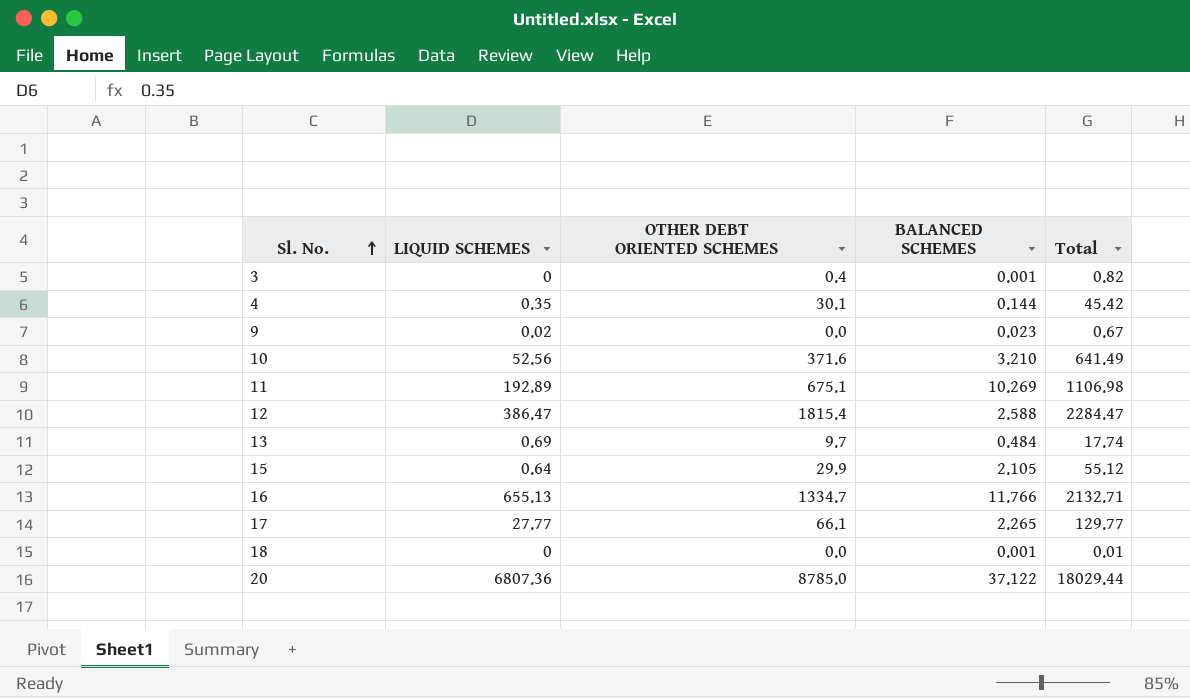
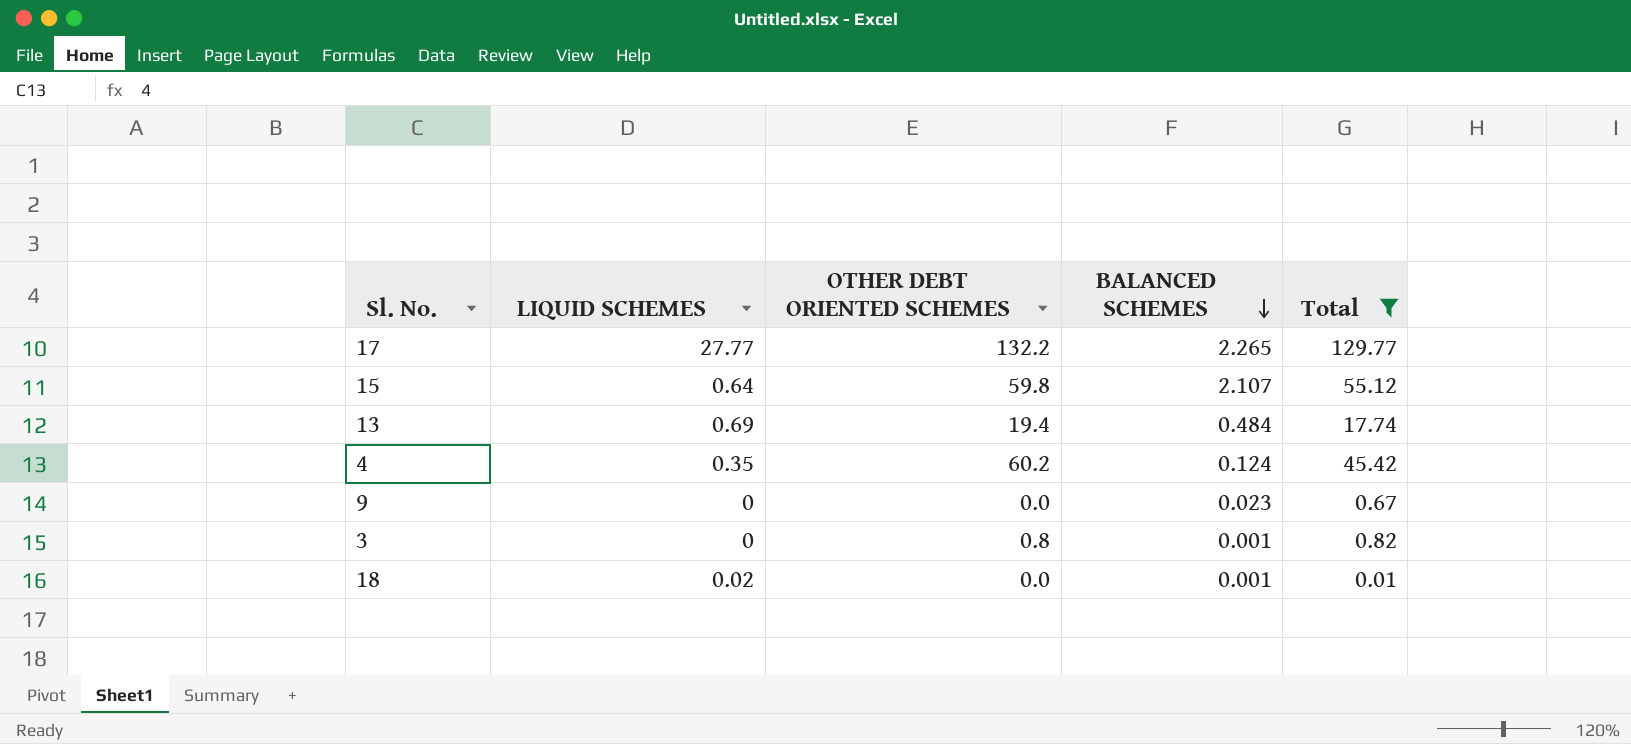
filter: none -> Total <= 129.77
row order: Sl. No. ascending -> BALANCED SCHEMES descending
17 | OTHER DEBT ORIENTED SCHEMES: 66.1 -> 132.2
15 | OTHER DEBT ORIENTED SCHEMES: 29.9 -> 59.8
15 | BALANCED SCHEMES: 2.105 -> 2.107
13 | OTHER DEBT ORIENTED SCHEMES: 9.7 -> 19.4
4 | OTHER DEBT ORIENTED SCHEMES: 30.1 -> 60.2
4 | BALANCED SCHEMES: 0.144 -> 0.124
9 | LIQUID SCHEMES: 0.02 -> 0
3 | OTHER DEBT ORIENTED SCHEMES: 0.4 -> 0.8
18 | LIQUID SCHEMES: 0 -> 0.02

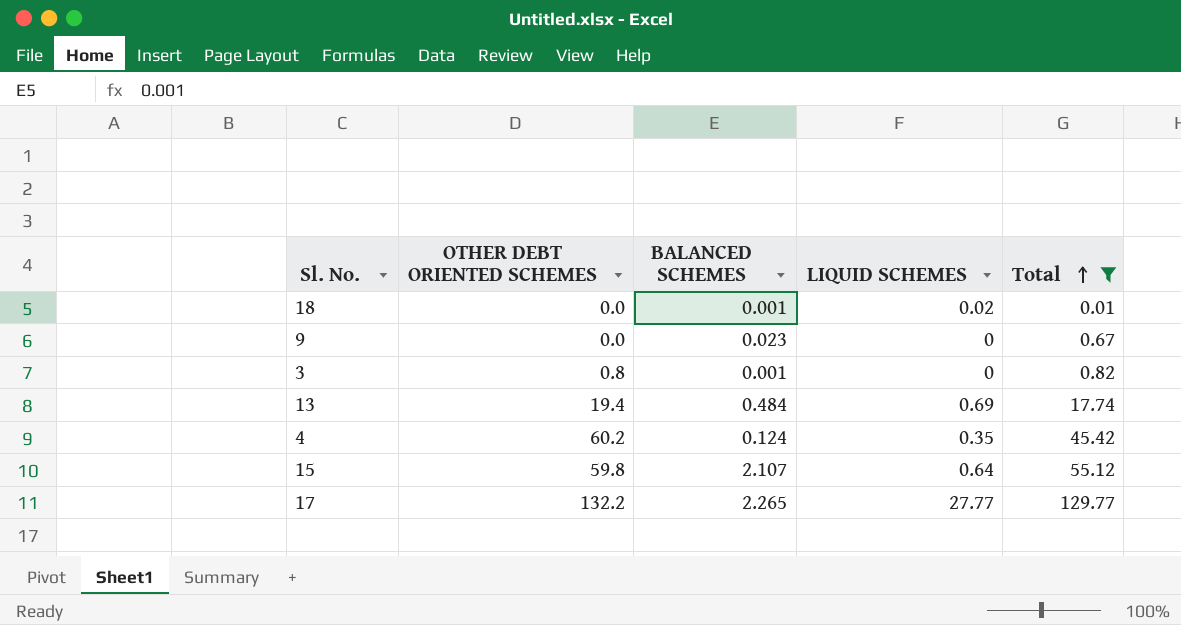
row order: BALANCED SCHEMES descending -> Total ascending
column LIQUID SCHEMES | position: 2 -> 4

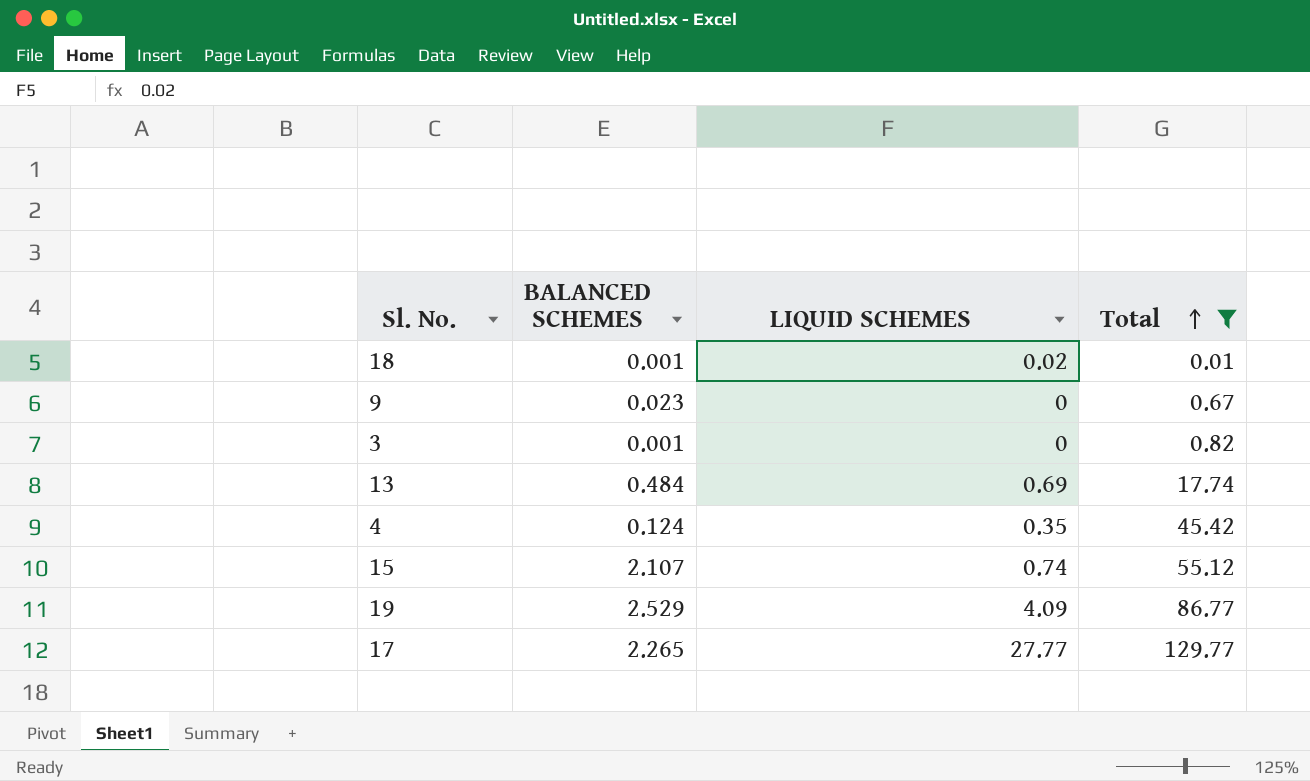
column OTHER DEBT ORIENTED SCHEMES | position: 2 -> none
15 | LIQUID SCHEMES: 0.64 -> 0.74
row 19: none -> 2.529 | 4.09 | 86.77

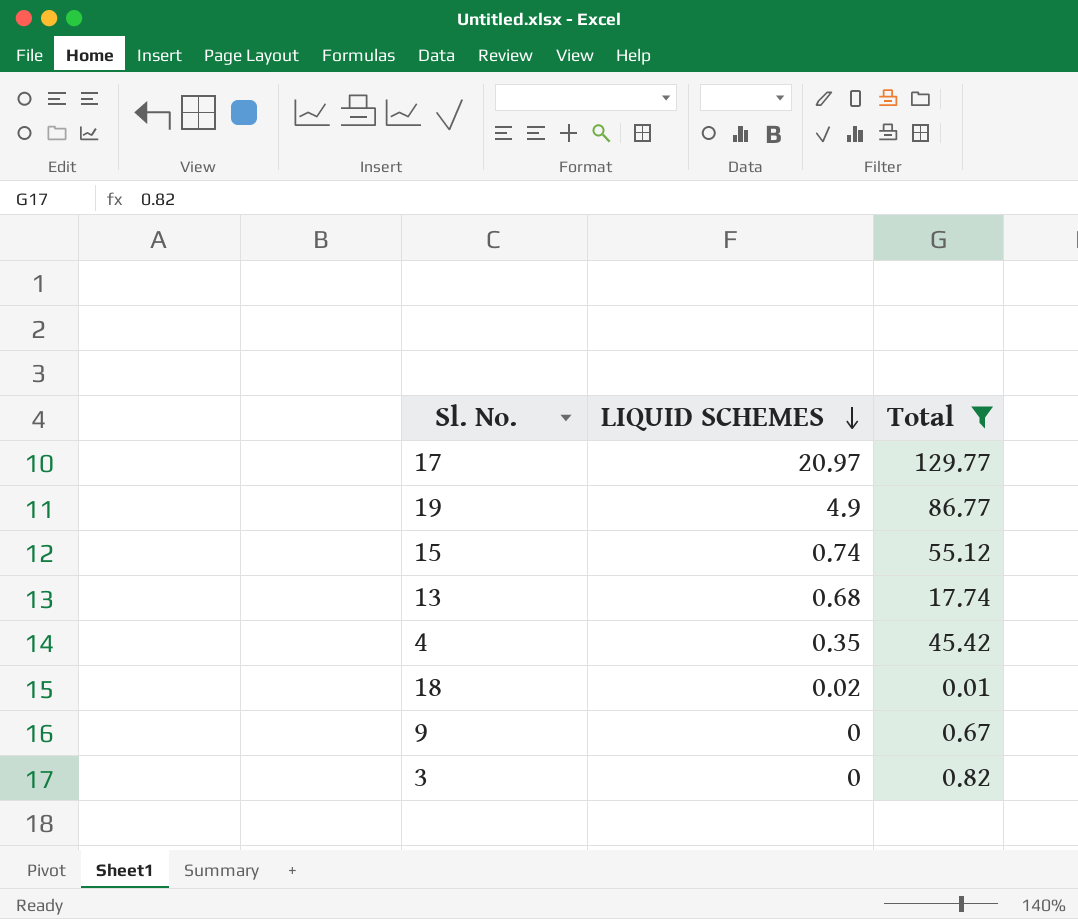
row order: Total ascending -> LIQUID SCHEMES descending
column BALANCED SCHEMES | position: 2 -> none
17 | LIQUID SCHEMES: 27.77 -> 20.97
19 | LIQUID SCHEMES: 4.09 -> 4.9
13 | LIQUID SCHEMES: 0.69 -> 0.68

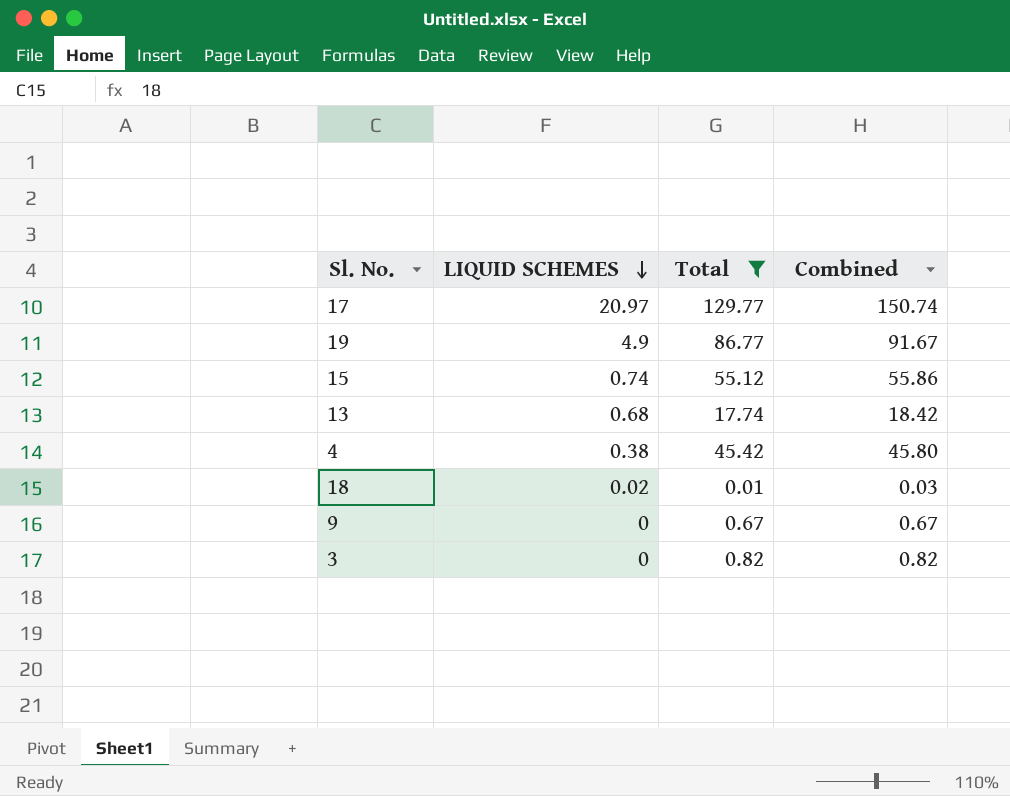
column Combined | formula: none -> [LIQUID SCHEMES] + [Total]
4 | LIQUID SCHEMES: 0.35 -> 0.38

